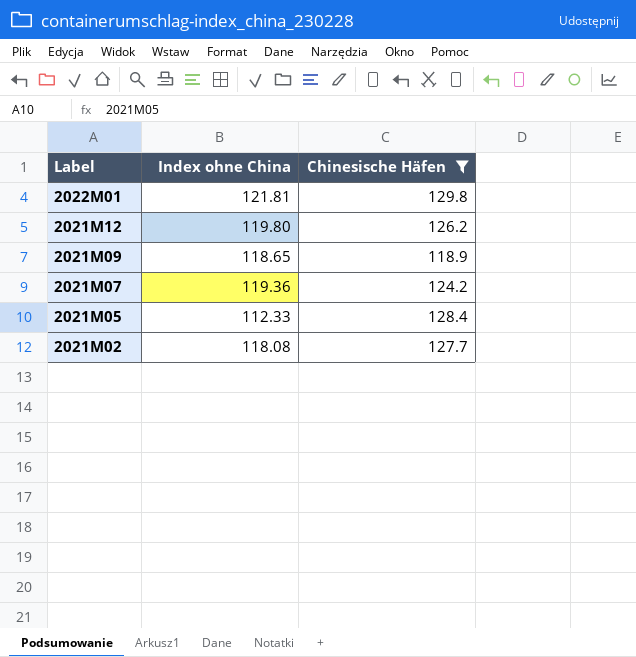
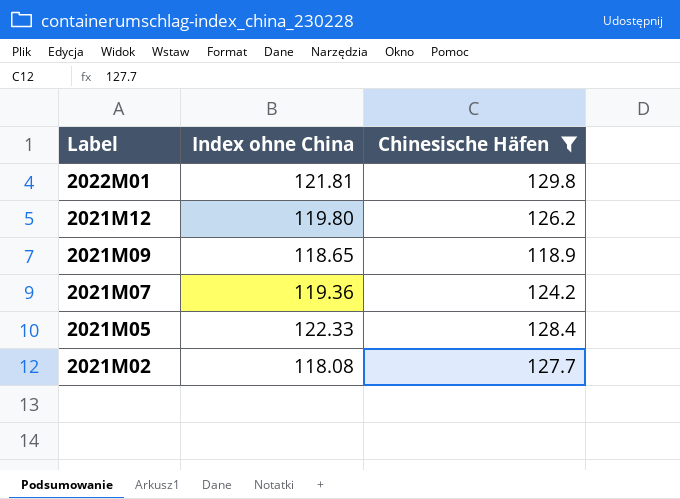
2021M05 | Index ohne China: 112.33 -> 122.33

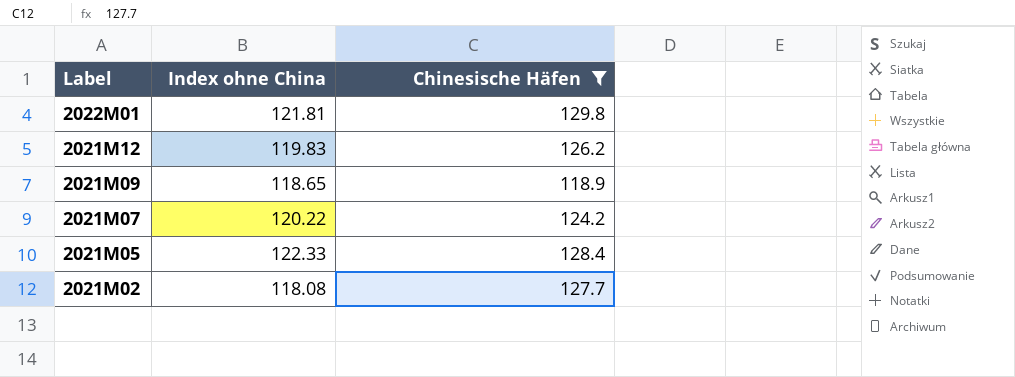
2021M12 | Index ohne China: 119.80 -> 119.83
2021M07 | Index ohne China: 119.36 -> 120.22

